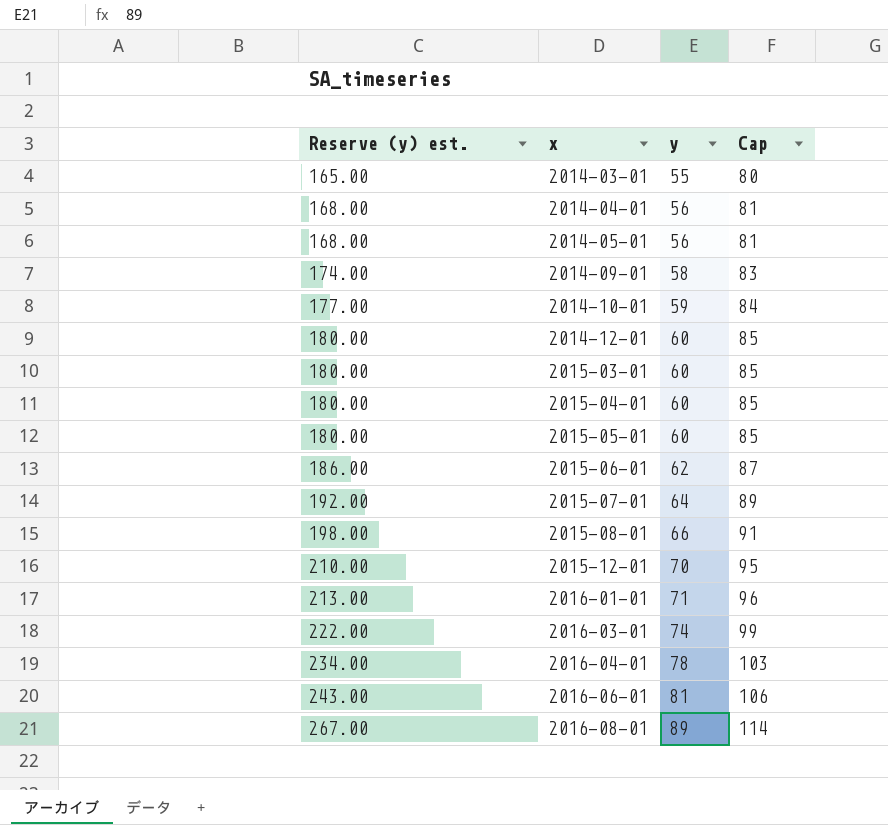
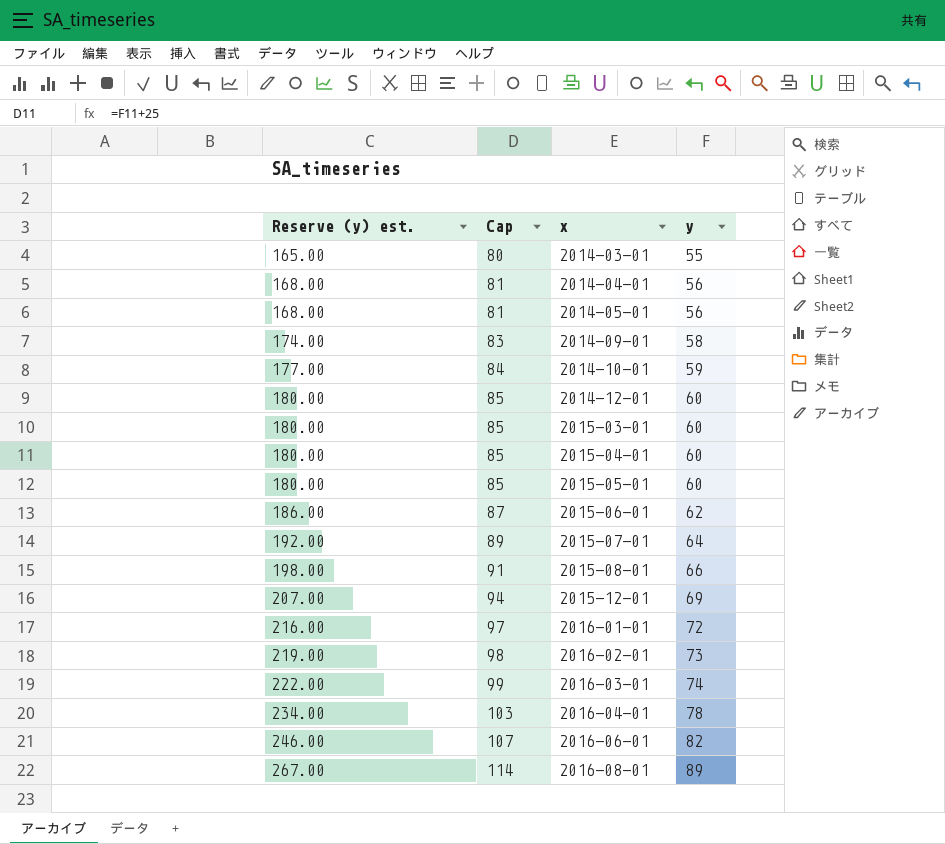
column Cap | position: 4 -> 2
2015-12-01 | Reserve (y) est.: 210.00 -> 207.00
2015-12-01 | Cap: 95 -> 94
2015-12-01 | y: 70 -> 69
2016-01-01 | Reserve (y) est.: 213.00 -> 216.00
2016-01-01 | Cap: 96 -> 97
2016-01-01 | y: 71 -> 72
row 2016-02-01: none -> 219.00 | 98 | 73
2016-06-01 | Reserve (y) est.: 243.00 -> 246.00
2016-06-01 | Cap: 106 -> 107
2016-06-01 | y: 81 -> 82

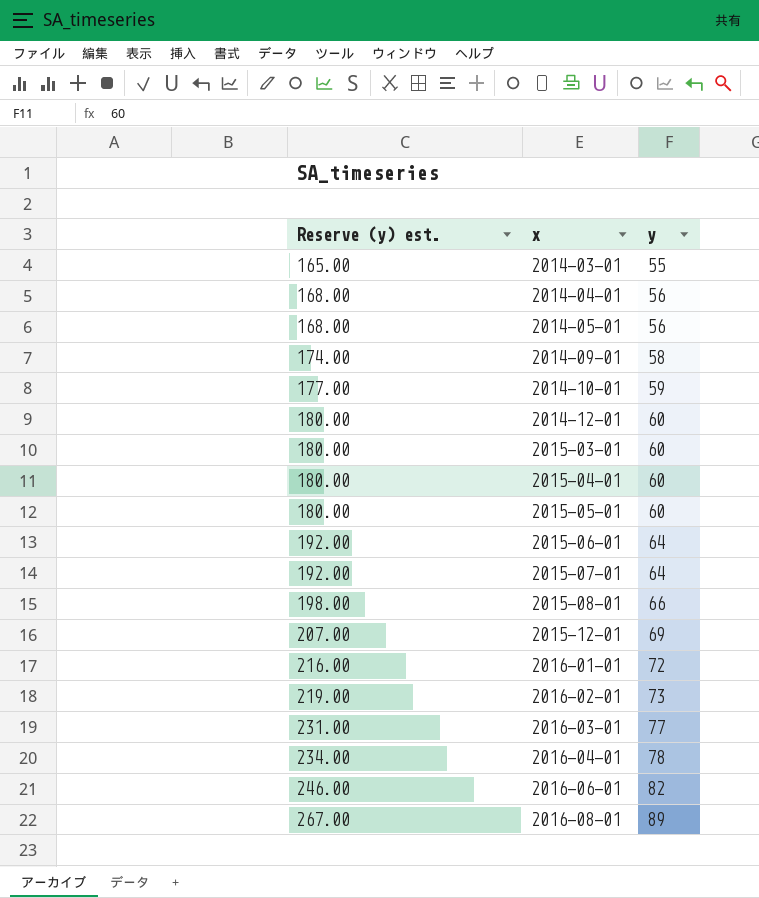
column Cap | formula: [y] + 25 -> none
2015-06-01 | Reserve (y) est.: 186.00 -> 192.00
2015-06-01 | y: 62 -> 64
2016-03-01 | Reserve (y) est.: 222.00 -> 231.00
2016-03-01 | y: 74 -> 77

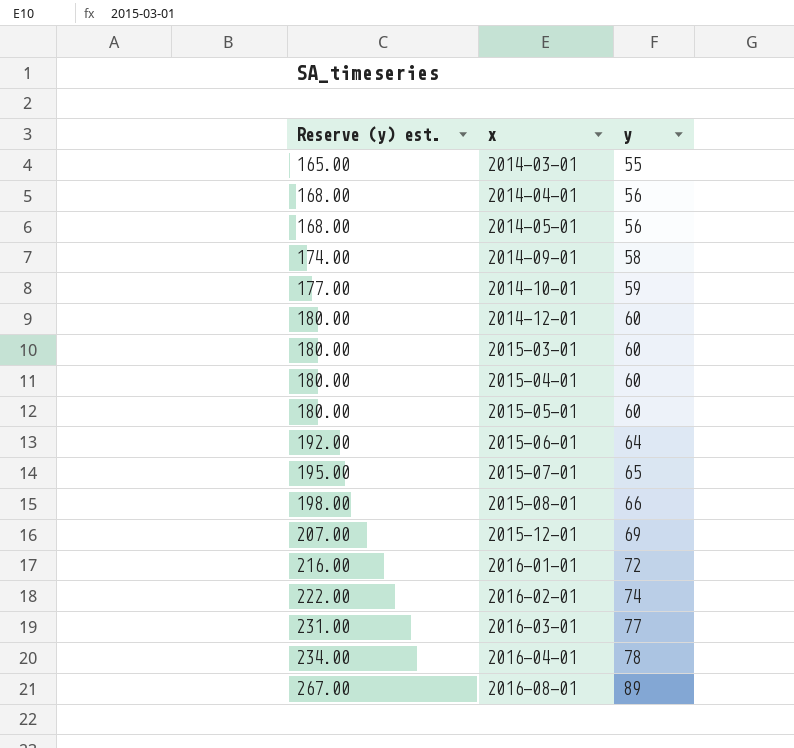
row 2016-06-01: 246.00 | 82 -> none
2015-07-01 | Reserve (y) est.: 192.00 -> 195.00
2015-07-01 | y: 64 -> 65
2016-02-01 | Reserve (y) est.: 219.00 -> 222.00
2016-02-01 | y: 73 -> 74

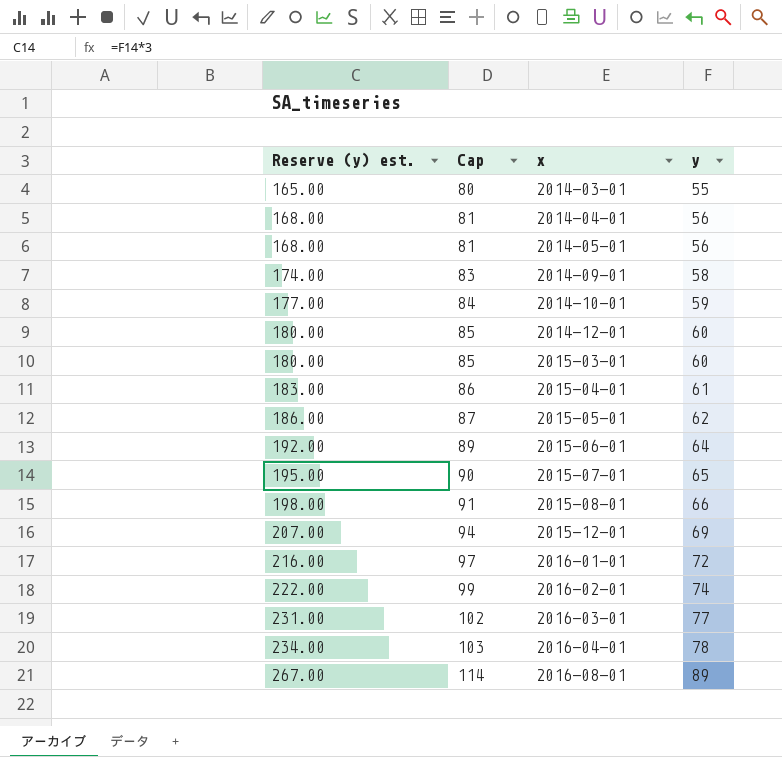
column Cap | formula: none -> [y] + 25
2015-04-01 | Reserve (y) est.: 180.00 -> 183.00
2015-04-01 | y: 60 -> 61
2015-05-01 | Reserve (y) est.: 180.00 -> 186.00
2015-05-01 | y: 60 -> 62

